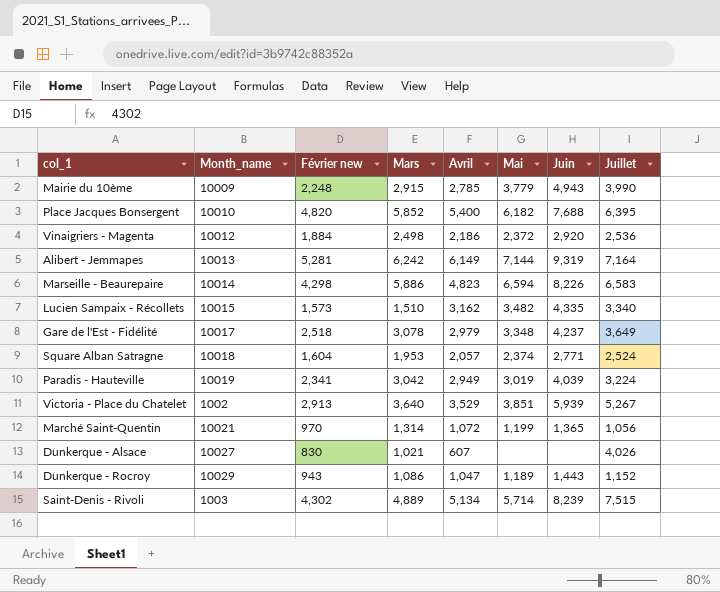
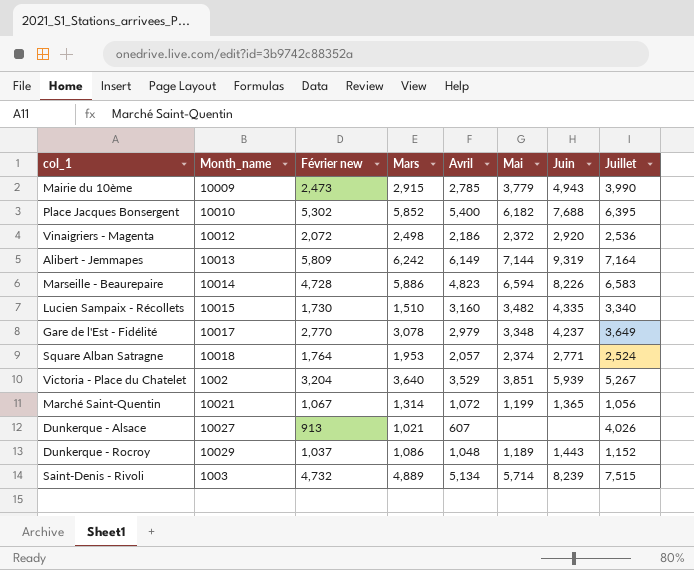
row Paradis - Hauteville: 10019 | 2,341 | 3,042 | 2,949 | 3,019 | 4,039 | 3,224 -> none
Mairie du 10ème | Février new: 2,248 -> 2,473
Place Jacques Bonsergent | Février new: 4,820 -> 5,302
Vinaigriers - Magenta | Février new: 1,884 -> 2,072
Alibert - Jemmapes | Février new: 5,281 -> 5,809
Marseille - Beaurepaire | Février new: 4,298 -> 4,728
Lucien Sampaix - Récollets | Février new: 1,573 -> 1,730
Lucien Sampaix - Récollets | Avril: 3,162 -> 3,160
Gare de l'Est - Fidélité | Février new: 2,518 -> 2,770
Square Alban Satragne | Février new: 1,604 -> 1,764
Victoria - Place du Chatelet | Février new: 2,913 -> 3,204
Marché Saint-Quentin | Février new: 970 -> 1,067
Dunkerque - Alsace | Février new: 830 -> 913
Dunkerque - Rocroy | Février new: 943 -> 1,037
Dunkerque - Rocroy | Avril: 1,047 -> 1,048
Saint-Denis - Rivoli | Février new: 4,302 -> 4,732

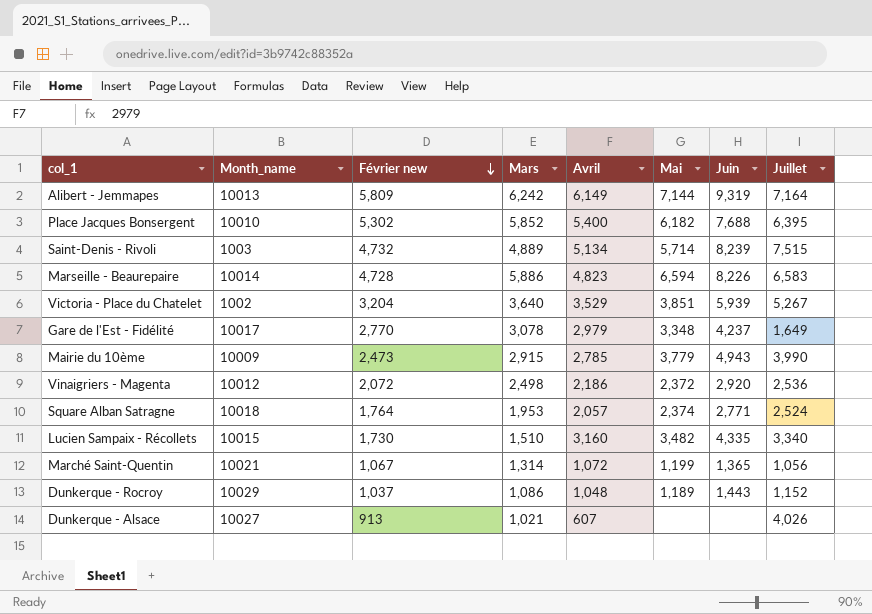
row order: none -> Février new descending
Gare de l'Est - Fidélité | Juillet: 3,649 -> 1,649

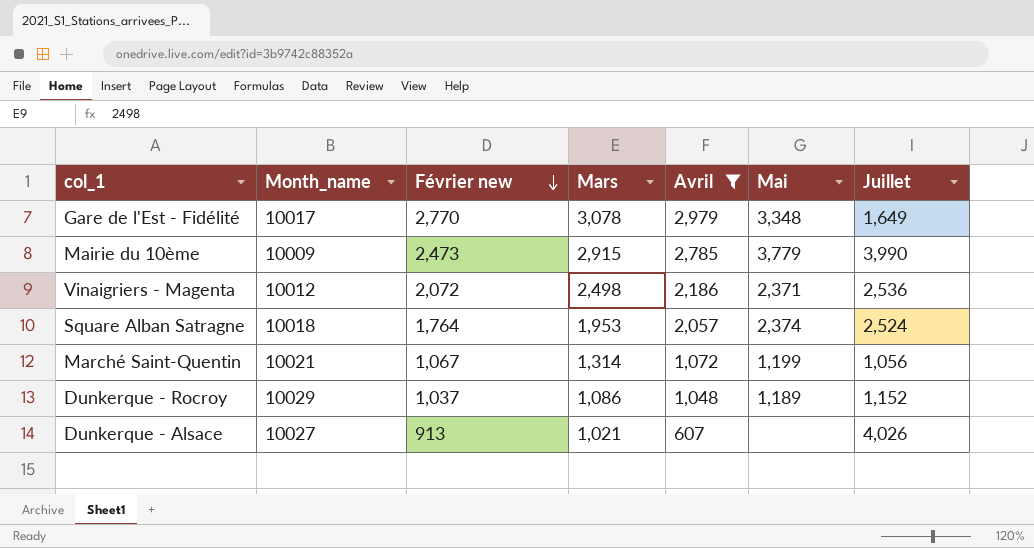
filter: none -> Avril <= 2,979
column Juin | position: 7 -> none
Vinaigriers - Magenta | Mai: 2,372 -> 2,371

